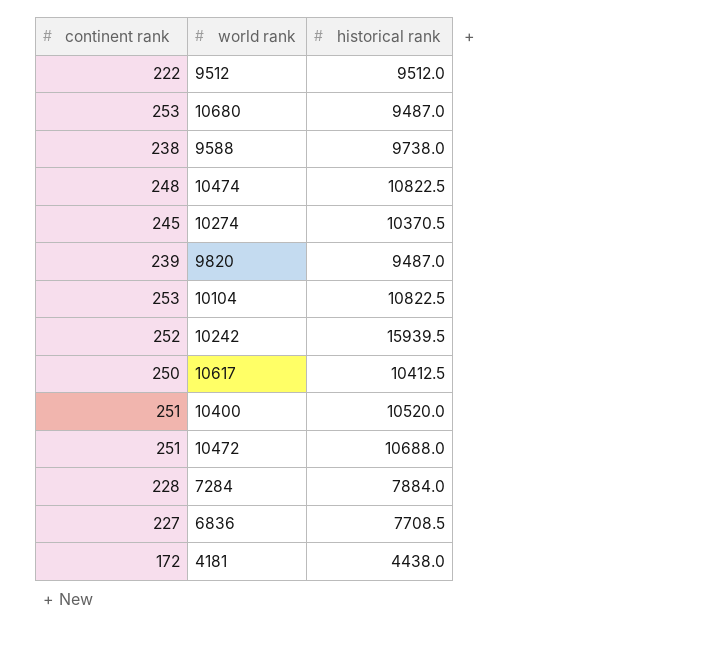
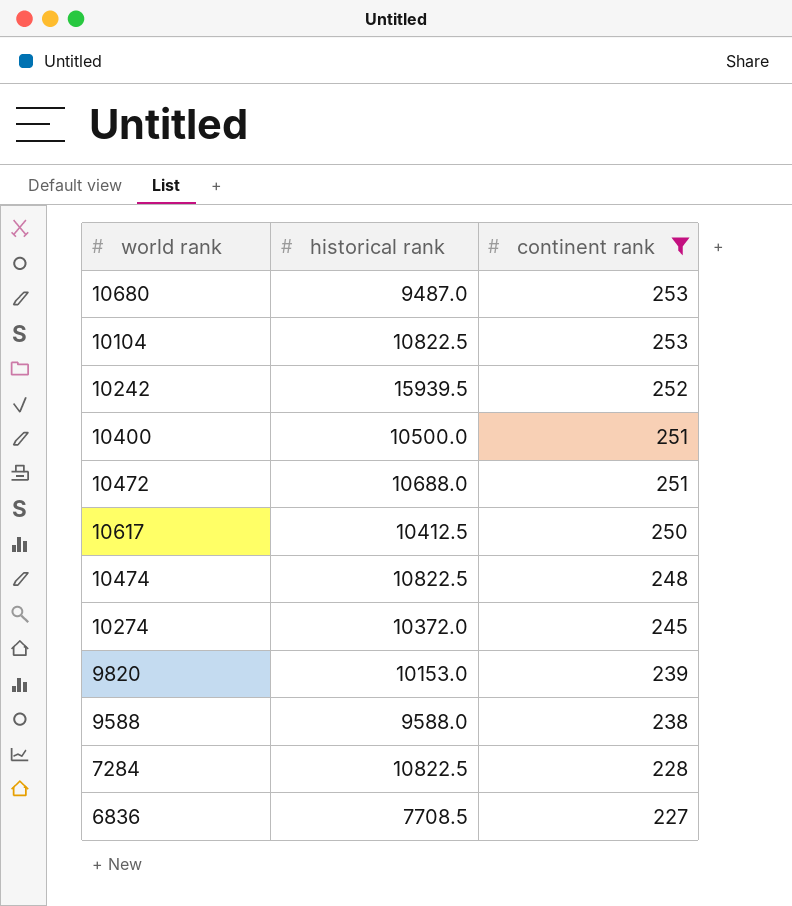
filter: none -> continent rank >= 227
row order: none -> continent rank descending
column continent rank | position: 1 -> 3
10400 | historical rank: 10520.0 -> 10500.0
10274 | historical rank: 10370.5 -> 10372.0
9820 | historical rank: 9487.0 -> 10153.0
9588 | historical rank: 9738.0 -> 9588.0
7284 | historical rank: 7884.0 -> 10822.5

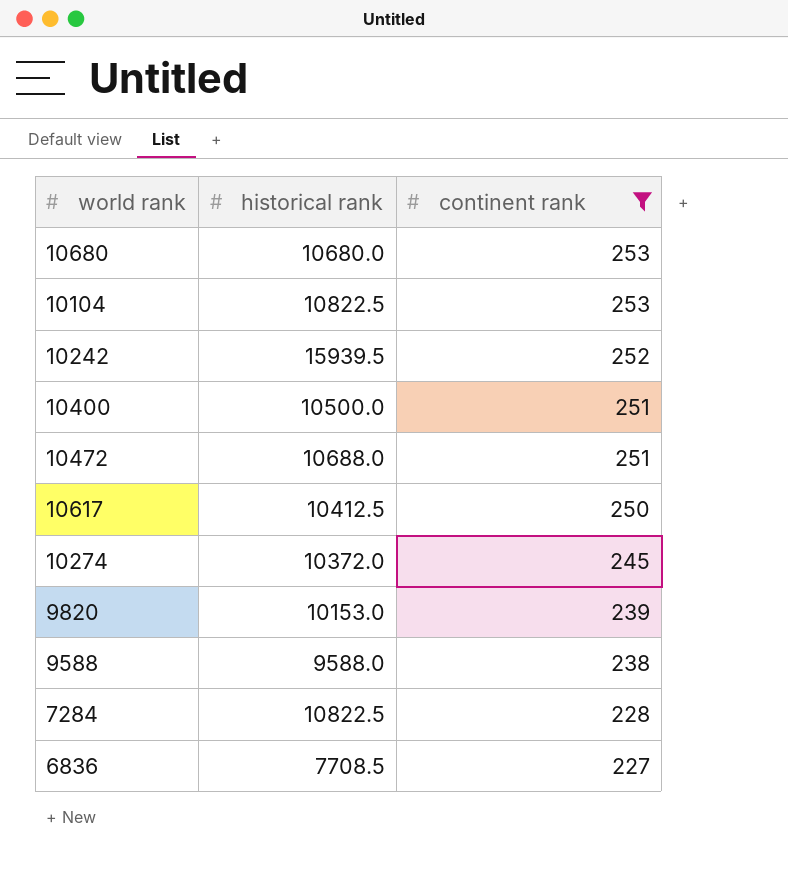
row 10474: 10822.5 | 248 -> none
10680 | historical rank: 9487.0 -> 10680.0

